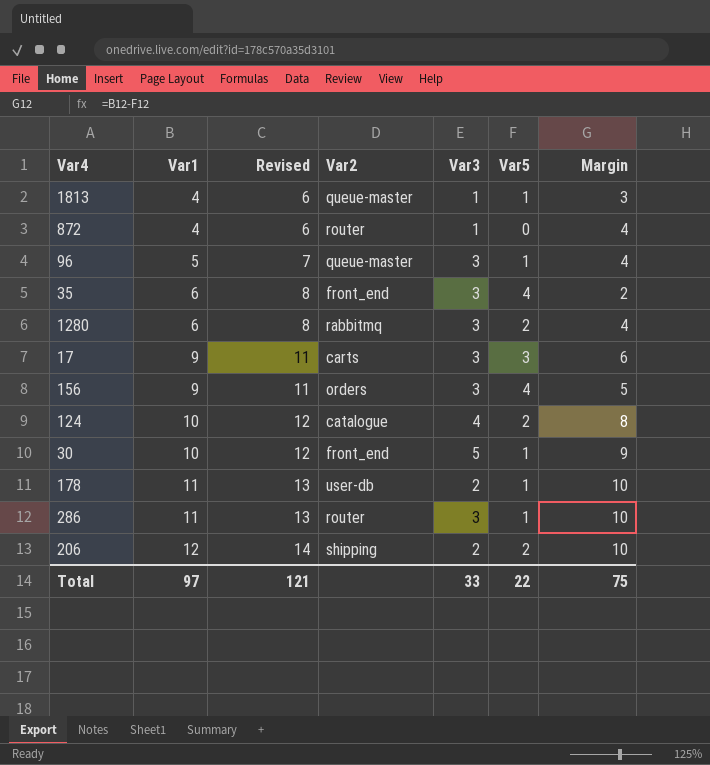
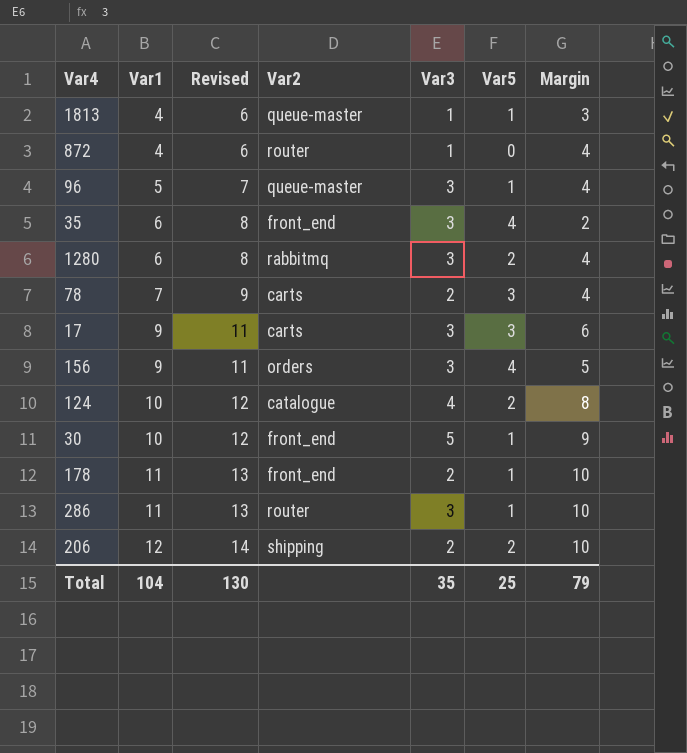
row 78: none -> 7 | 9 | carts | 2 | 3 | 4
178 | Var2: user-db -> front_end
Total | Var1: 97 -> 104
Total | Revised: 121 -> 130
Total | Var3: 33 -> 35
Total | Var5: 22 -> 25
Total | Margin: 75 -> 79

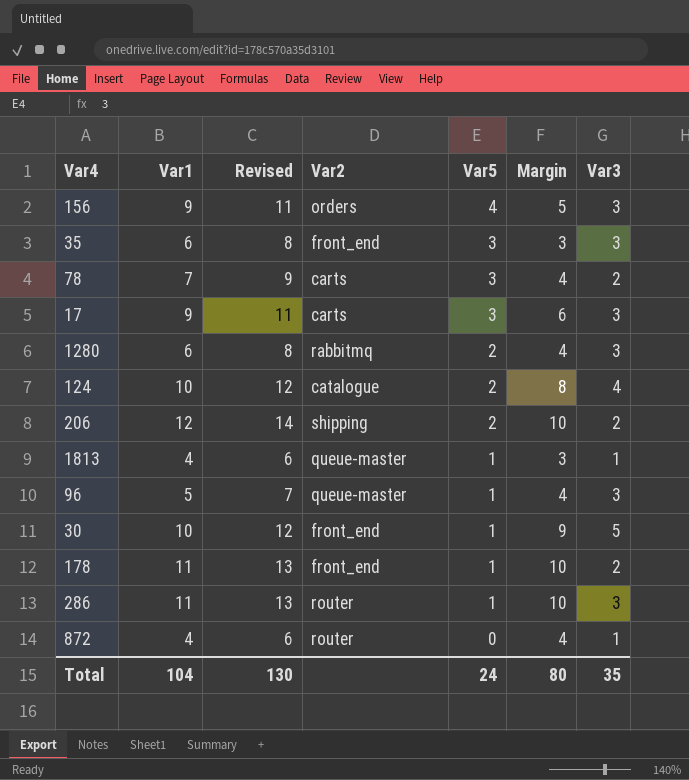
row order: Var1 ascending -> Var5 descending
column Var3 | position: 5 -> 7
35 | Var5: 4 -> 3
35 | Margin: 2 -> 3
Total | Var5: 25 -> 24
Total | Margin: 79 -> 80

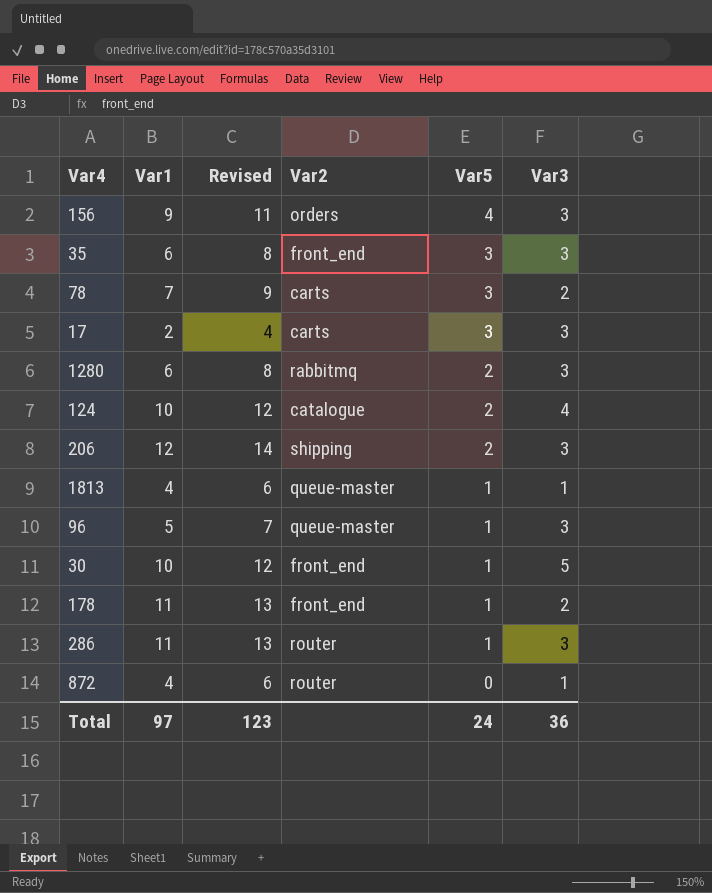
column Margin | formula: [Var1] - [Var5] -> none
17 | Var1: 9 -> 2
17 | Revised: 11 -> 4
206 | Var3: 2 -> 3
Total | Var1: 104 -> 97
Total | Revised: 130 -> 123
Total | Var3: 35 -> 36

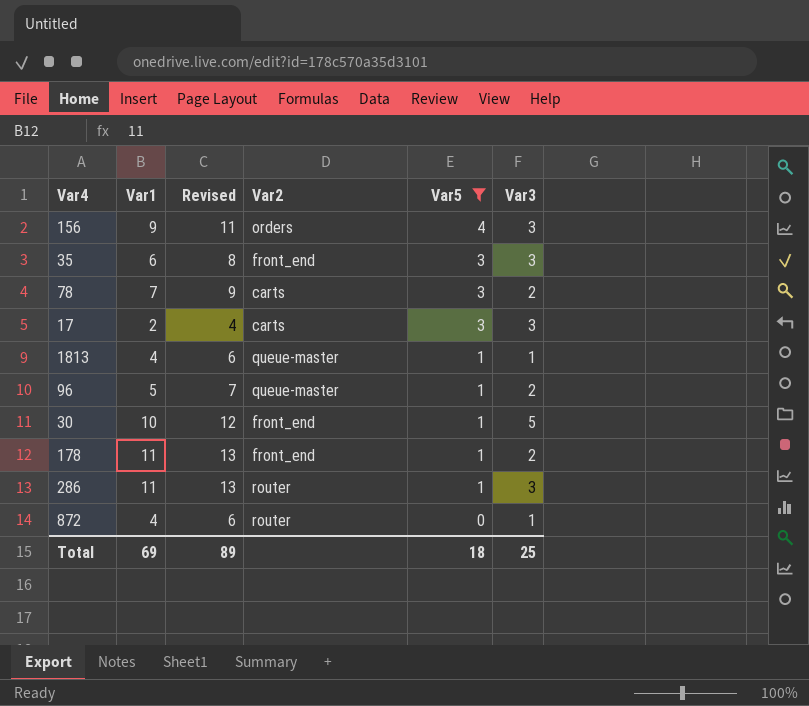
filter: none -> Var5 != 2
96 | Var3: 3 -> 2
Total | Var1: 97 -> 69
Total | Revised: 123 -> 89
Total | Var5: 24 -> 18
Total | Var3: 36 -> 25

